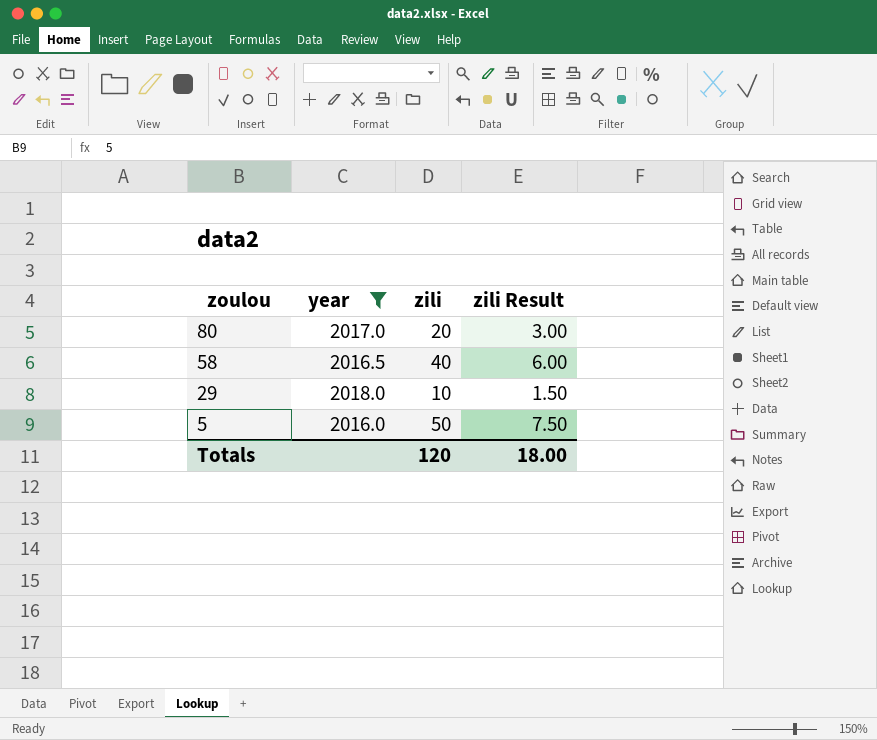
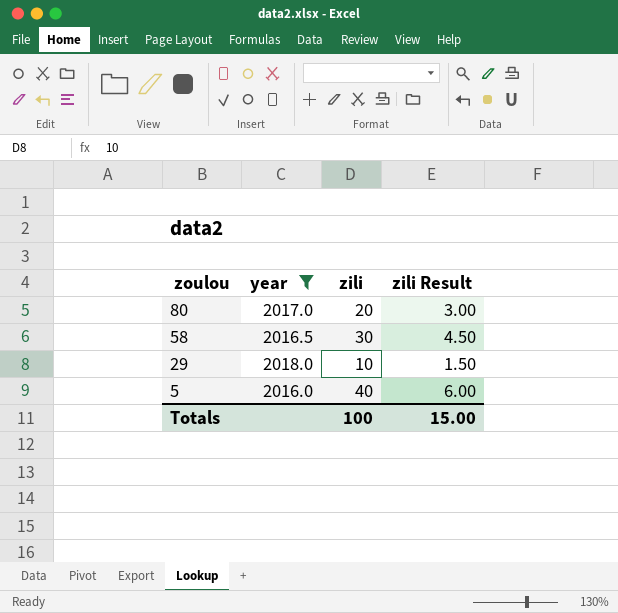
58 | zili: 40 -> 30
58 | zili Result: 6.00 -> 4.50
5 | zili: 50 -> 40
5 | zili Result: 7.50 -> 6.00
Totals | zili: 120 -> 100
Totals | zili Result: 18.00 -> 15.00

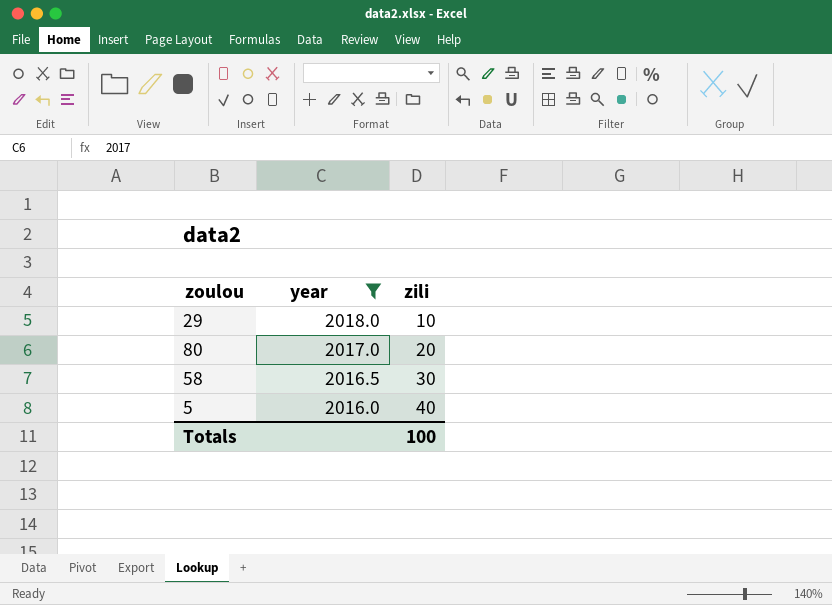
row order: zoulou descending -> year descending
column zili Result | formula: [zili] * 0.15 -> none

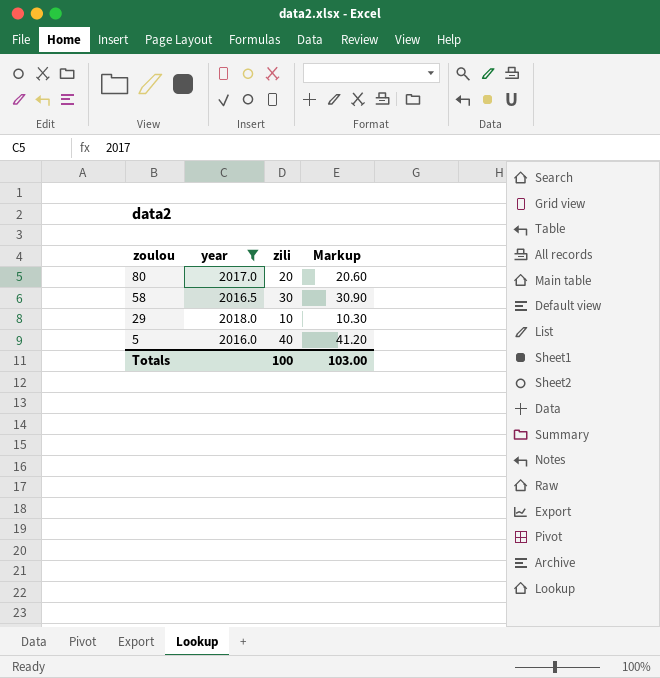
row order: year descending -> zoulou descending
column Markup | formula: none -> [zili] * 1.03

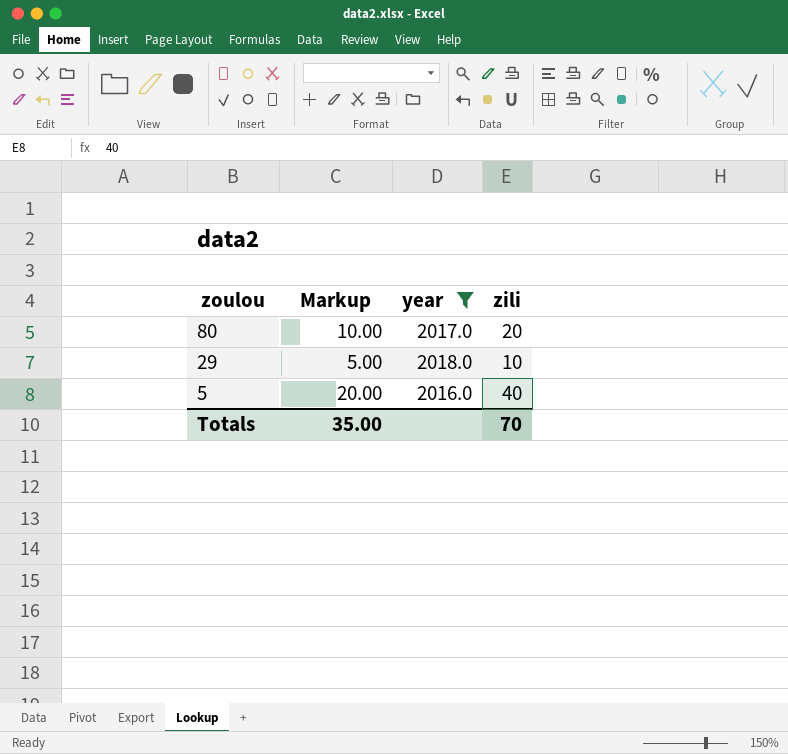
column Markup | formula: [zili] * 1.03 -> [zili] * 0.5
column Markup | position: 4 -> 2
row 58: 2016.5 | 30 | 30.90 -> none
Totals | Markup: 103.00 -> 35.00
Totals | zili: 100 -> 70

